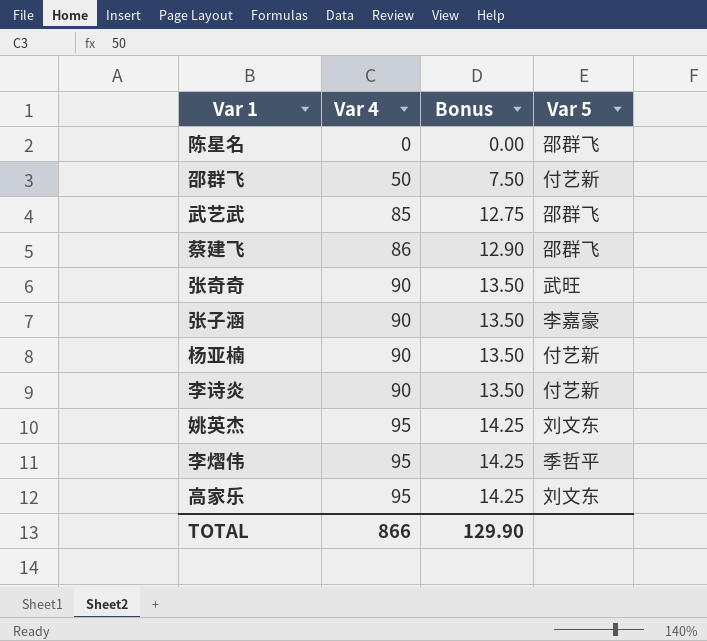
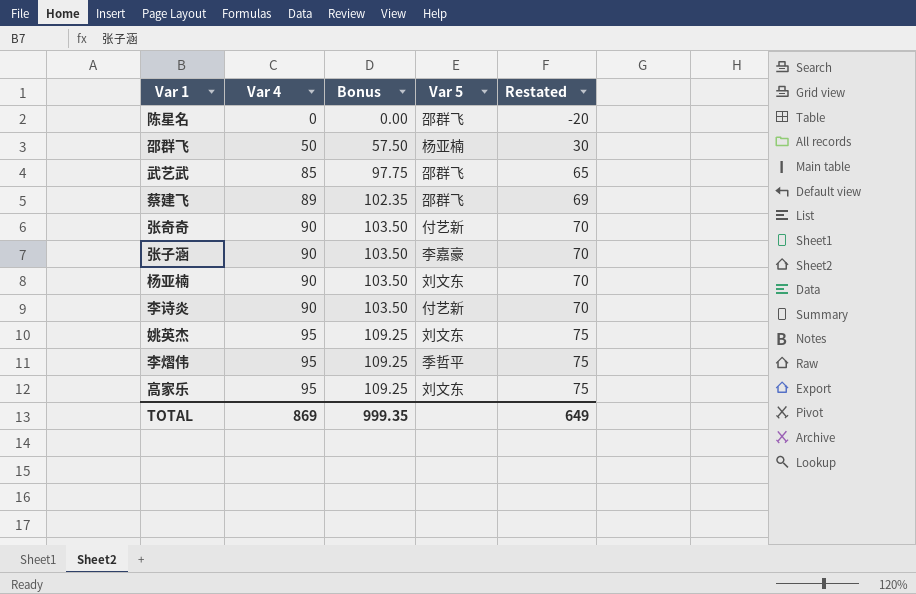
column Bonus | formula: [Var 4] * 0.15 -> [Var 4] * 1.15
column Restated | formula: none -> [Var 4] - 20
邵群飞 | Var 5: 付艺新 -> 杨亚楠
蔡建飞 | Var 4: 86 -> 89
张奇奇 | Var 5: 武旺 -> 付艺新
杨亚楠 | Var 5: 付艺新 -> 刘文东
TOTAL | Var 4: 866 -> 869
TOTAL | Bonus: 129.90 -> 999.35

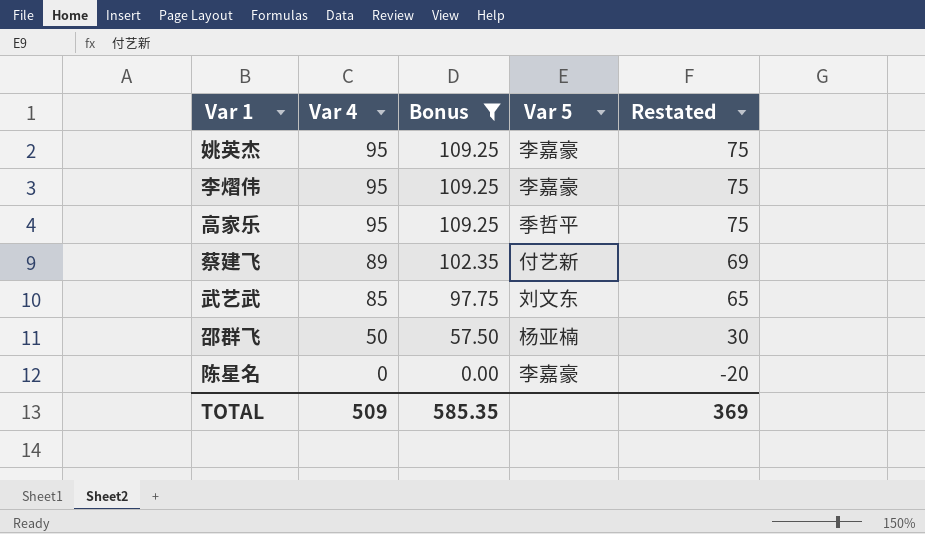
filter: none -> Bonus != 103.50
row order: Var 4 ascending -> Var 4 descending
姚英杰 | Var 5: 刘文东 -> 李嘉豪
李熠伟 | Var 5: 季哲平 -> 李嘉豪
高家乐 | Var 5: 刘文东 -> 季哲平
蔡建飞 | Var 5: 邵群飞 -> 付艺新
武艺武 | Var 5: 邵群飞 -> 刘文东
陈星名 | Var 5: 邵群飞 -> 李嘉豪
TOTAL | Var 4: 869 -> 509
TOTAL | Bonus: 999.35 -> 585.35
TOTAL | Restated: 649 -> 369

